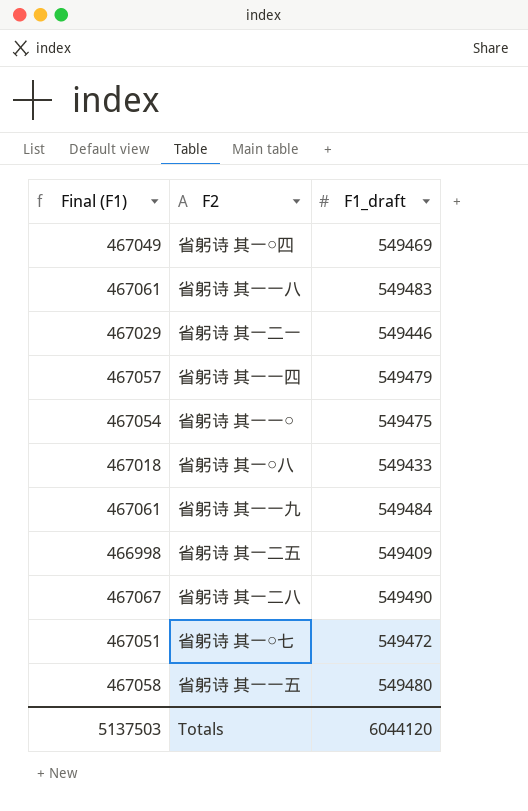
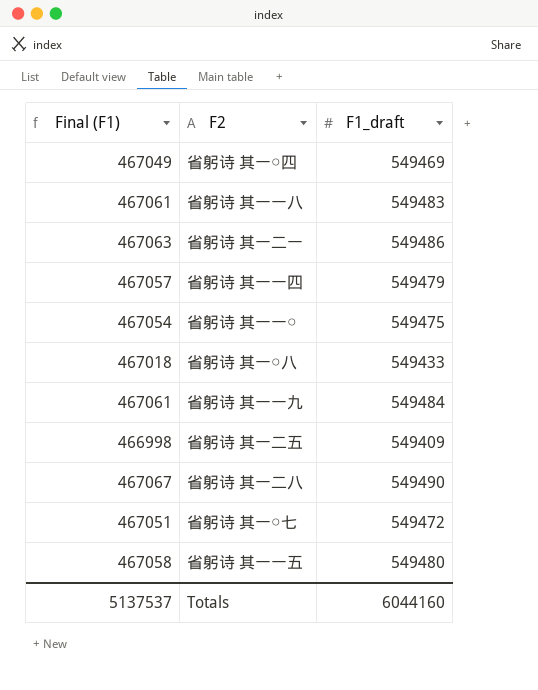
省躬诗 其一二一 | Final (F1): 467029 -> 467063
省躬诗 其一二一 | F1_draft: 549446 -> 549486
Totals | Final (F1): 5137503 -> 5137537
Totals | F1_draft: 6044120 -> 6044160

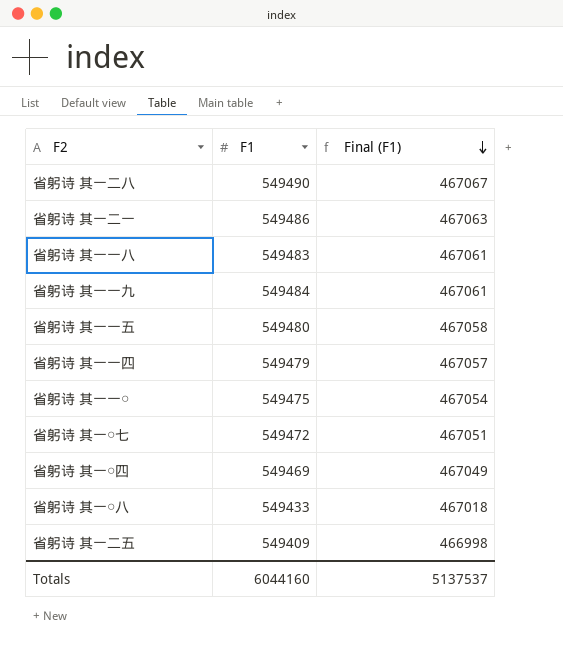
row order: none -> Final (F1) descending
column name: F1_draft -> F1
column Final (F1) | position: 1 -> 3

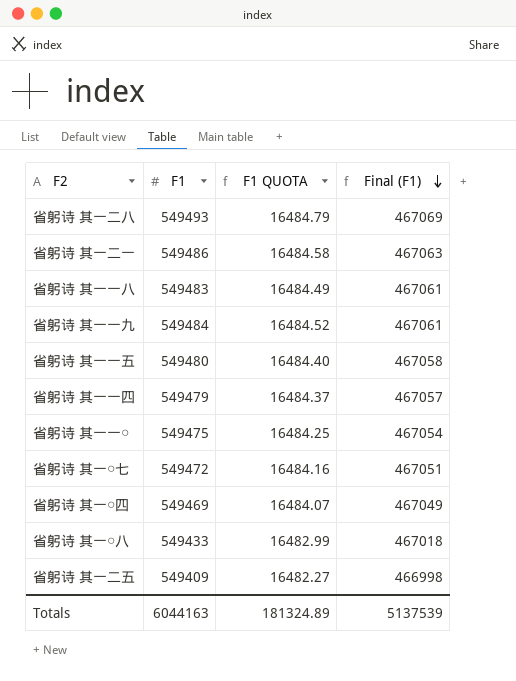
column F1 QUOTA | formula: none -> [F1] * 0.03
省躬诗 其一二八 | F1: 549490 -> 549493
省躬诗 其一二八 | Final (F1): 467067 -> 467069
Totals | F1: 6044160 -> 6044163
Totals | Final (F1): 5137537 -> 5137539

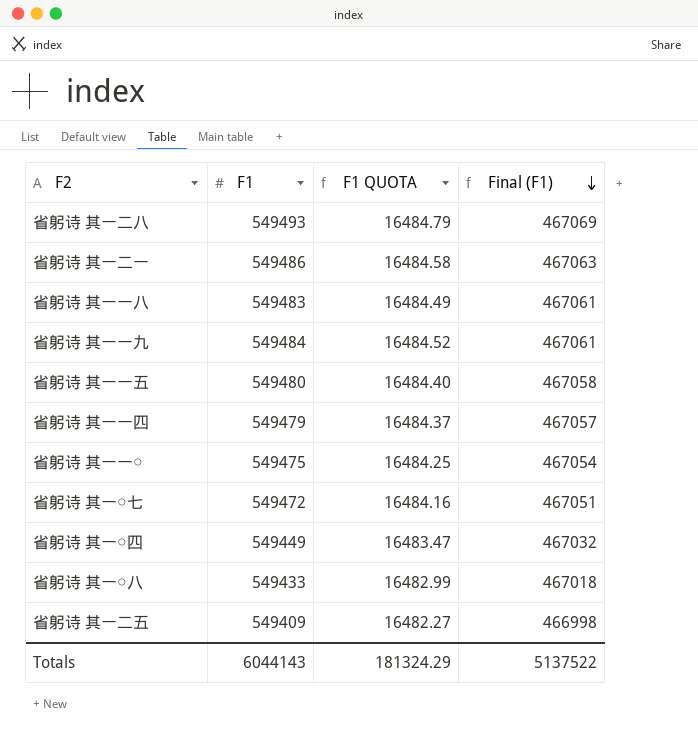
省躬诗 其一○四 | F1: 549469 -> 549449
省躬诗 其一○四 | F1 QUOTA: 16484.07 -> 16483.47
省躬诗 其一○四 | Final (F1): 467049 -> 467032
Totals | F1: 6044163 -> 6044143
Totals | F1 QUOTA: 181324.89 -> 181324.29
Totals | Final (F1): 5137539 -> 5137522

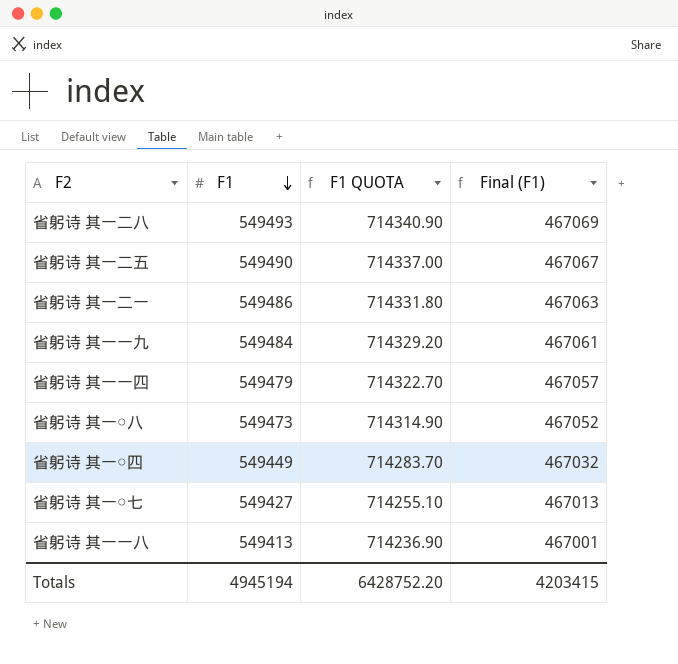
row order: Final (F1) descending -> F1 descending
column F1 QUOTA | formula: [F1] * 0.03 -> [F1] * 1.3
row 省躬诗 其一一五: 549480 | 16484.40 | 467058 -> none
row 省躬诗 其一一○: 549475 | 16484.25 | 467054 -> none
省躬诗 其一二五 | F1: 549409 -> 549490
省躬诗 其一二五 | Final (F1): 466998 -> 467067
省躬诗 其一○八 | F1: 549433 -> 549473
省躬诗 其一○八 | Final (F1): 467018 -> 467052
省躬诗 其一○七 | F1: 549472 -> 549427
省躬诗 其一○七 | Final (F1): 467051 -> 467013
省躬诗 其一一八 | F1: 549483 -> 549413
省躬诗 其一一八 | Final (F1): 467061 -> 467001
Totals | F1: 6044143 -> 4945194
Totals | F1 QUOTA: 181324.29 -> 6428752.20
Totals | Final (F1): 5137522 -> 4203415

